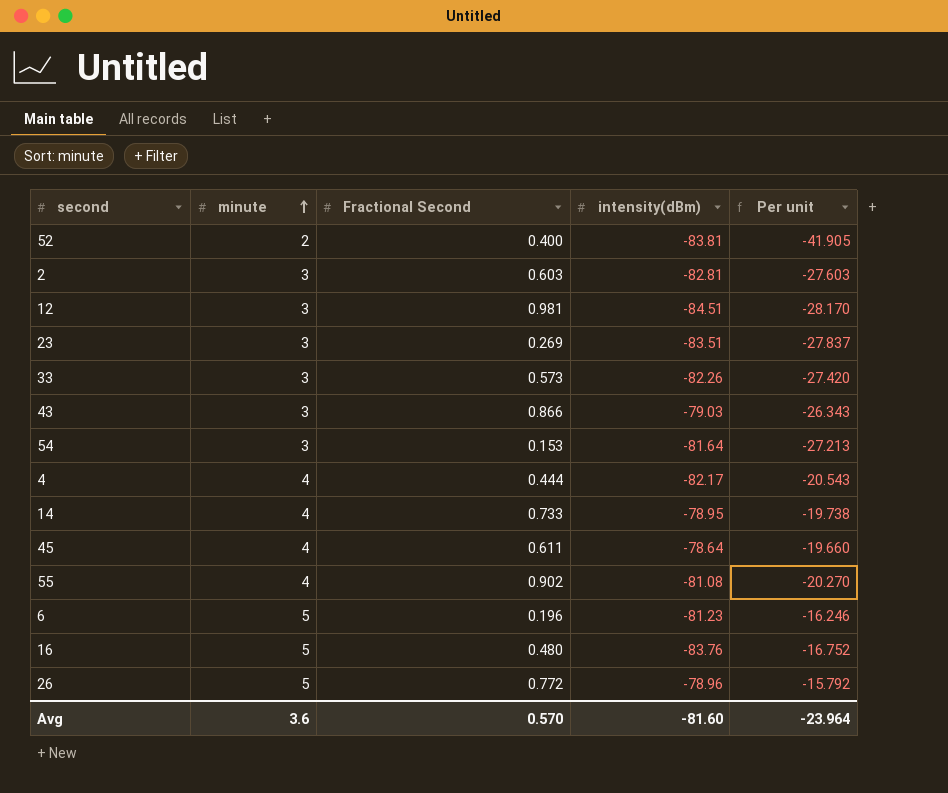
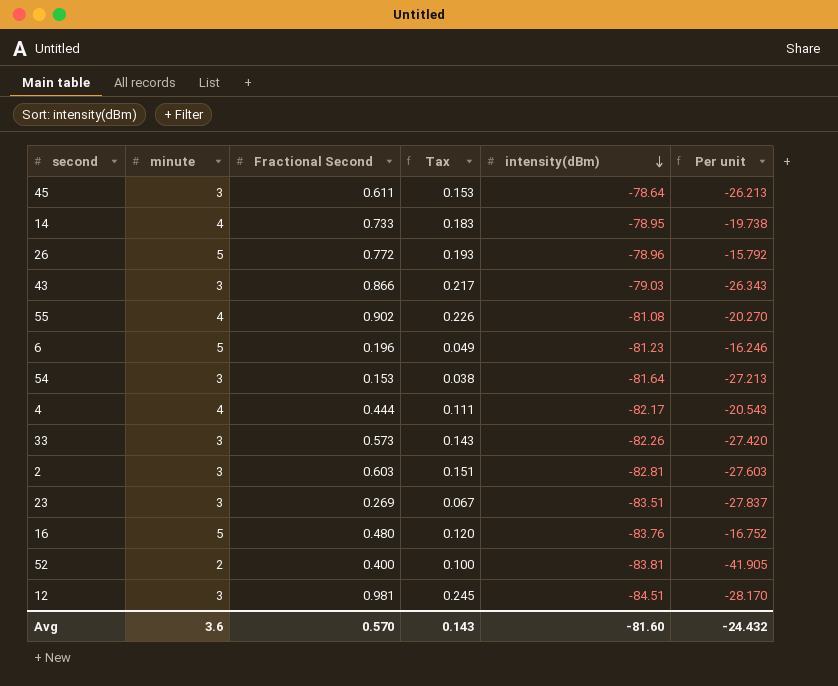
row order: minute ascending -> intensity(dBm) descending
column Tax | formula: none -> [Fractional Second] * 0.25
45 | minute: 4 -> 3
45 | Per unit: -19.660 -> -26.213
Avg | Per unit: -23.964 -> -24.432

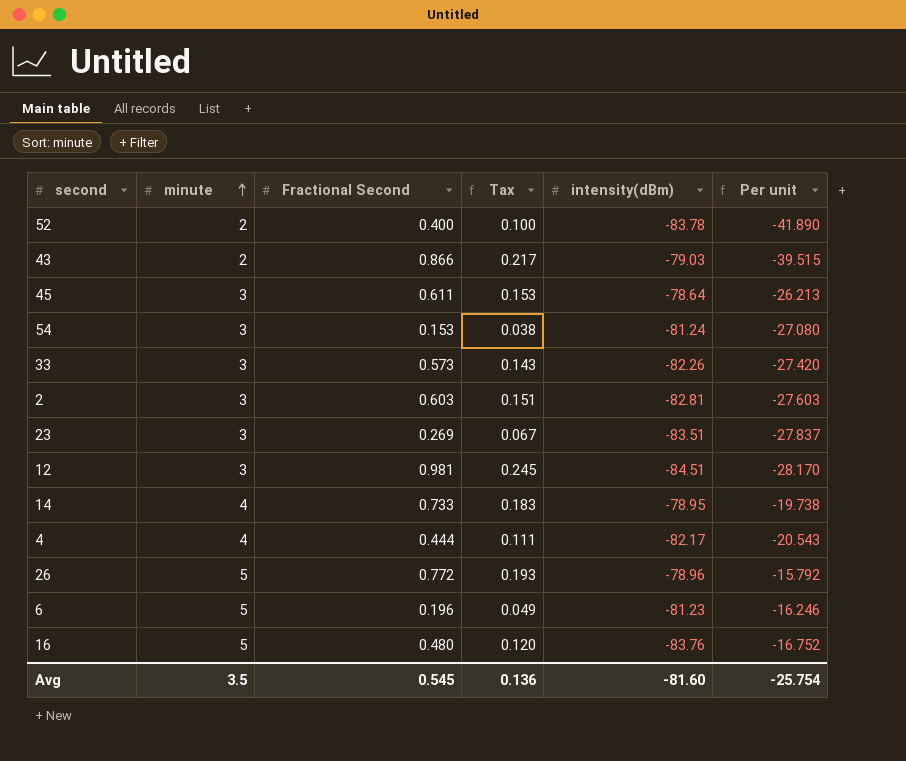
row order: intensity(dBm) descending -> minute ascending
row 55: 4 | 0.902 | 0.226 | -81.08 | -20.270 -> none
52 | intensity(dBm): -83.81 -> -83.78
52 | Per unit: -41.905 -> -41.890
43 | minute: 3 -> 2
43 | Per unit: -26.343 -> -39.515
54 | intensity(dBm): -81.64 -> -81.24
54 | Per unit: -27.213 -> -27.080
Avg | minute: 3.6 -> 3.5
Avg | Fractional Second: 0.570 -> 0.545
Avg | Tax: 0.143 -> 0.136
Avg | Per unit: -24.432 -> -25.754

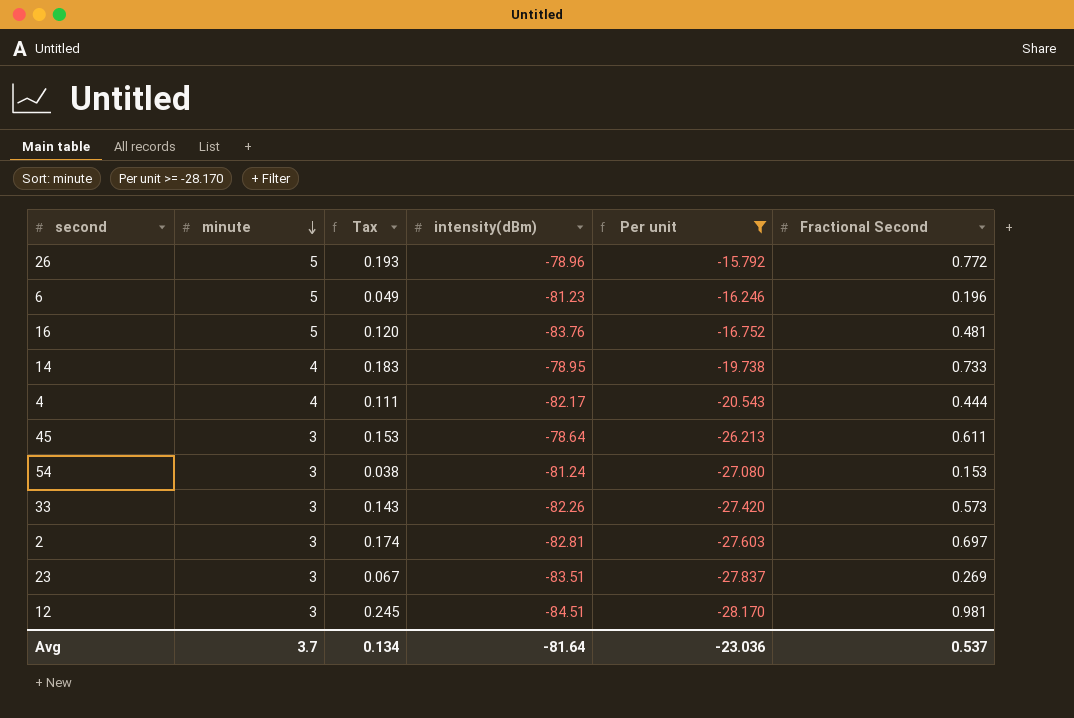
filter: none -> Per unit >= -28.170
row order: minute ascending -> minute descending
column Fractional Second | position: 3 -> 6
16 | Fractional Second: 0.480 -> 0.481
2 | Tax: 0.151 -> 0.174
2 | Fractional Second: 0.603 -> 0.697
Avg | minute: 3.5 -> 3.7
Avg | Tax: 0.136 -> 0.134
Avg | intensity(dBm): -81.60 -> -81.64
Avg | Per unit: -25.754 -> -23.036
Avg | Fractional Second: 0.545 -> 0.537

